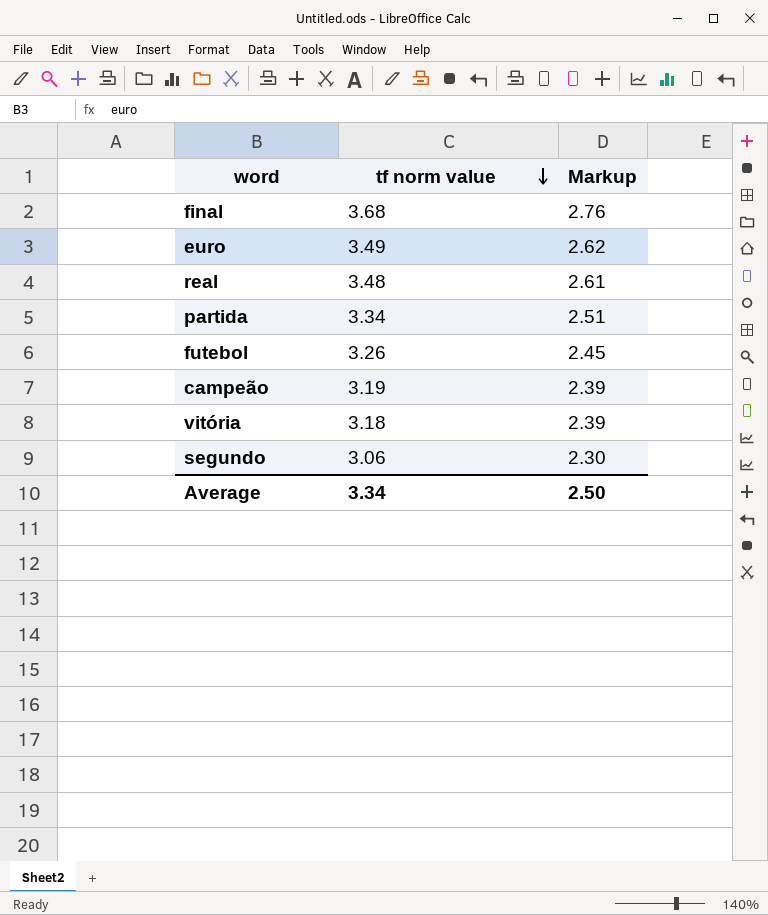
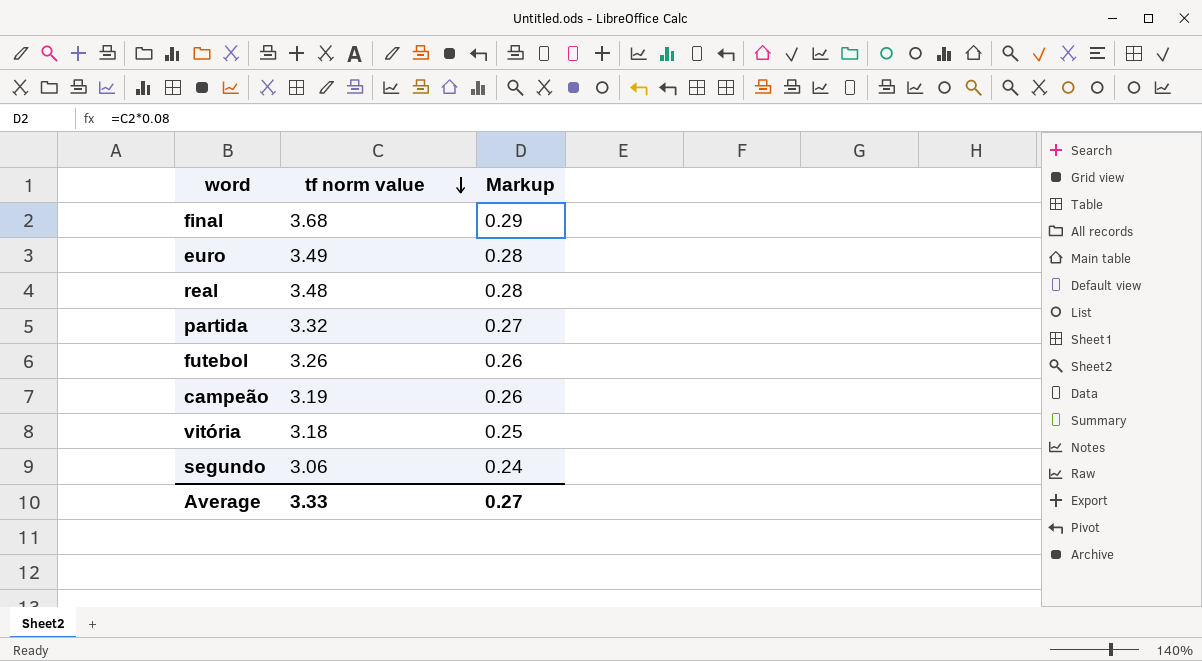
column Markup | formula: [tf norm value] * 0.75 -> [tf norm value] * 0.08
partida | tf norm value: 3.34 -> 3.32
Average | tf norm value: 3.34 -> 3.33
Average | Markup: 2.50 -> 0.27

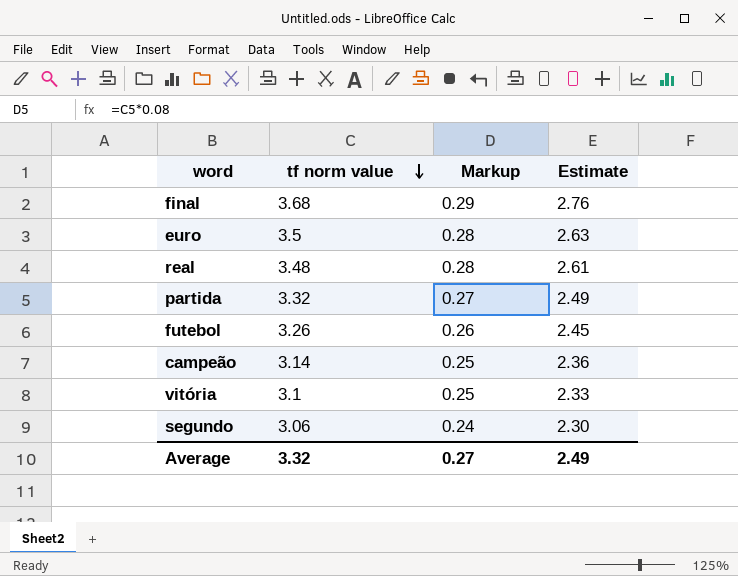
column Estimate | formula: none -> [tf norm value] * 0.75
euro | tf norm value: 3.49 -> 3.5
campeão | tf norm value: 3.19 -> 3.14
campeão | Markup: 0.26 -> 0.25
vitória | tf norm value: 3.18 -> 3.1
Average | tf norm value: 3.33 -> 3.32

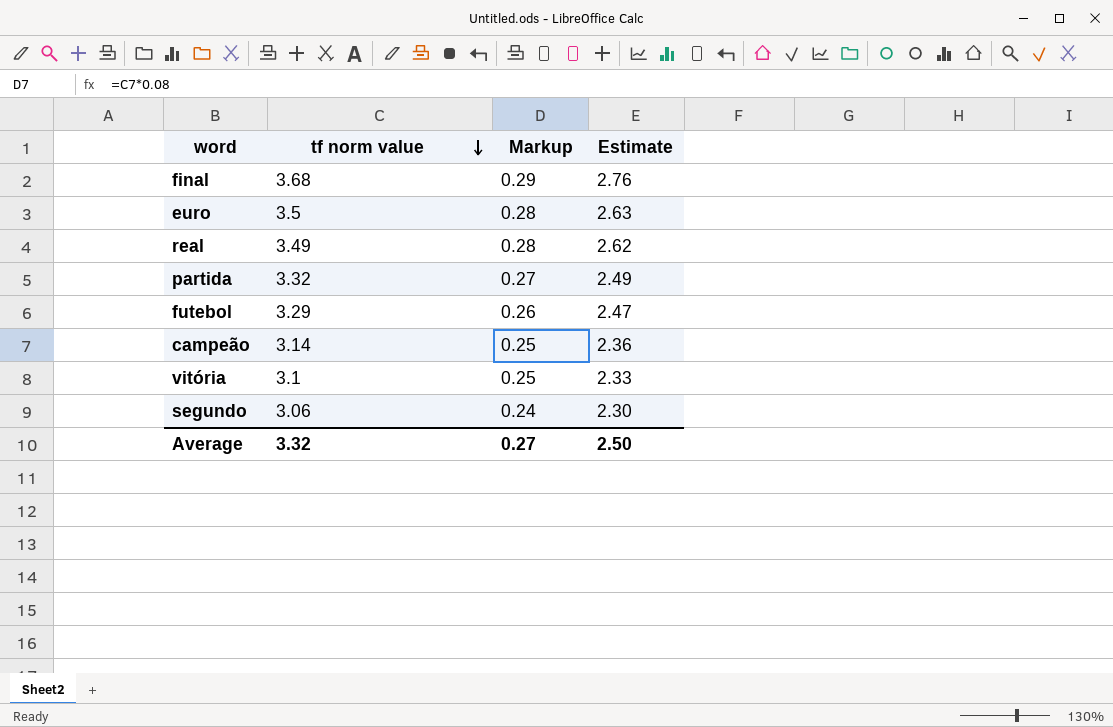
real | tf norm value: 3.48 -> 3.49
real | Estimate: 2.61 -> 2.62
futebol | tf norm value: 3.26 -> 3.29
futebol | Estimate: 2.45 -> 2.47
Average | Estimate: 2.49 -> 2.50

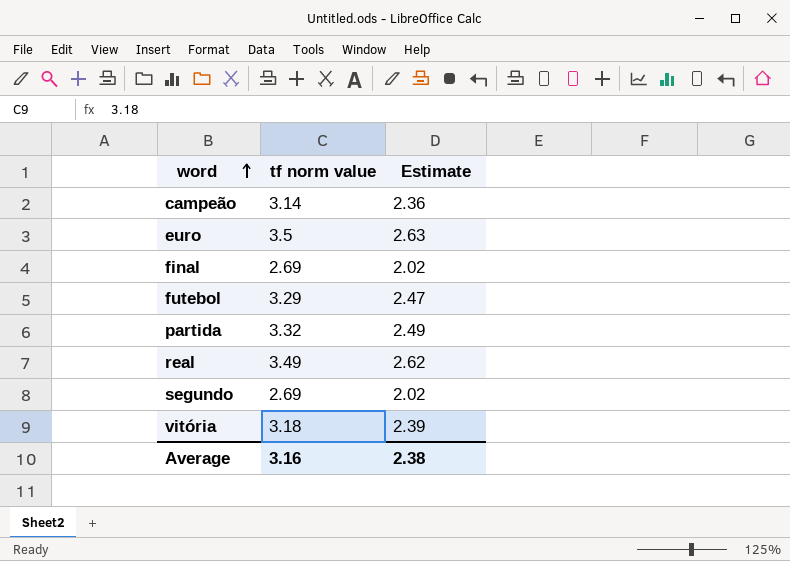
row order: tf norm value descending -> word ascending
column Markup | formula: [tf norm value] * 0.08 -> none
final | tf norm value: 3.68 -> 2.69
final | Estimate: 2.76 -> 2.02
segundo | tf norm value: 3.06 -> 2.69
segundo | Estimate: 2.30 -> 2.02
vitória | tf norm value: 3.1 -> 3.18
vitória | Estimate: 2.33 -> 2.39
Average | tf norm value: 3.32 -> 3.16
Average | Estimate: 2.50 -> 2.38

